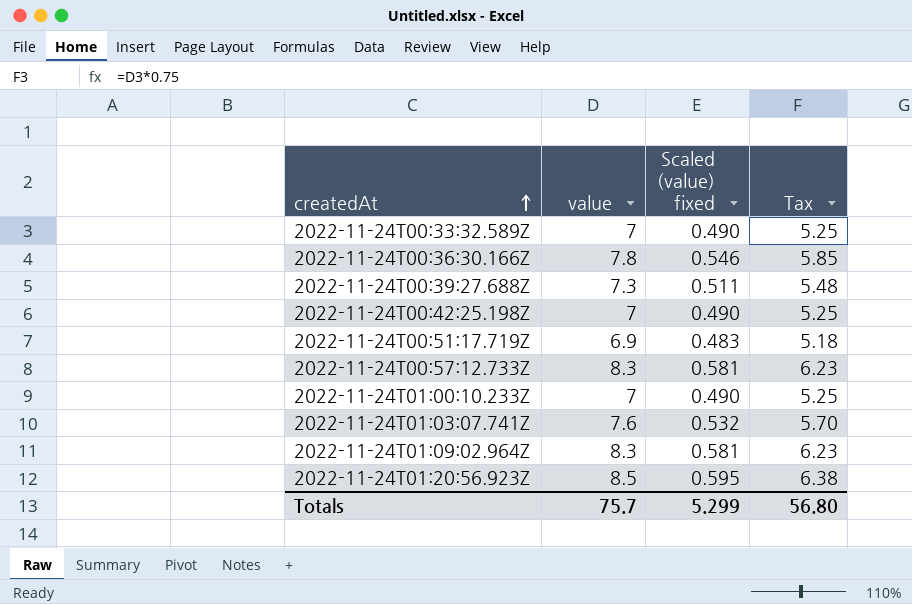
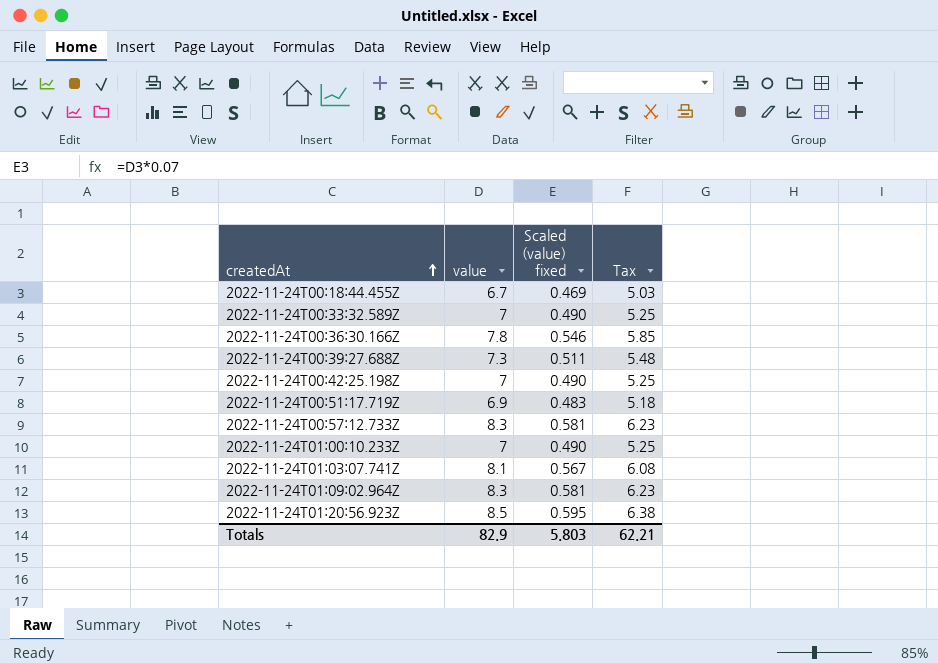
row 2022-11-24T00:18:44.455Z: none -> 6.7 | 0.469 | 5.03
2022-11-24T01:03:07.741Z | value: 7.6 -> 8.1
2022-11-24T01:03:07.741Z | Scaled (value) fixed: 0.532 -> 0.567
2022-11-24T01:03:07.741Z | Tax: 5.70 -> 6.08
Totals | value: 75.7 -> 82.9
Totals | Scaled (value) fixed: 5.299 -> 5.803
Totals | Tax: 56.80 -> 62.21

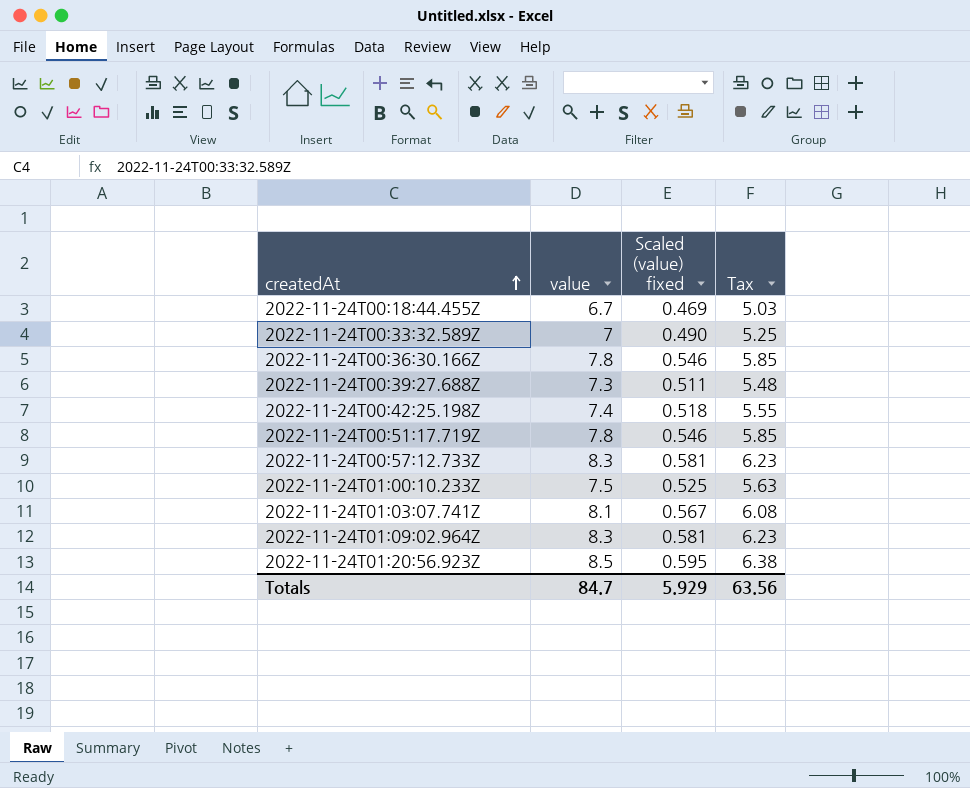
2022-11-24T00:42:25.198Z | value: 7 -> 7.4
2022-11-24T00:42:25.198Z | Scaled (value) fixed: 0.490 -> 0.518
2022-11-24T00:42:25.198Z | Tax: 5.25 -> 5.55
2022-11-24T00:51:17.719Z | value: 6.9 -> 7.8
2022-11-24T00:51:17.719Z | Scaled (value) fixed: 0.483 -> 0.546
2022-11-24T00:51:17.719Z | Tax: 5.18 -> 5.85
2022-11-24T01:00:10.233Z | value: 7 -> 7.5
2022-11-24T01:00:10.233Z | Scaled (value) fixed: 0.490 -> 0.525
2022-11-24T01:00:10.233Z | Tax: 5.25 -> 5.63
Totals | value: 82.9 -> 84.7
Totals | Scaled (value) fixed: 5.803 -> 5.929
Totals | Tax: 62.21 -> 63.56

